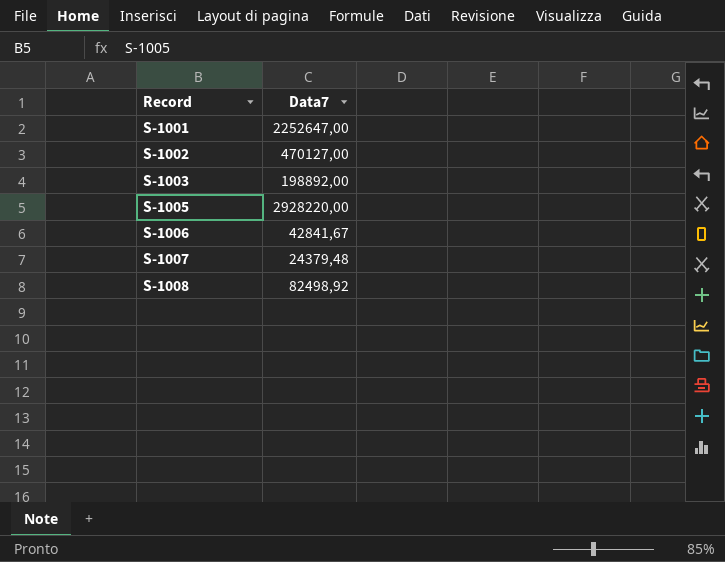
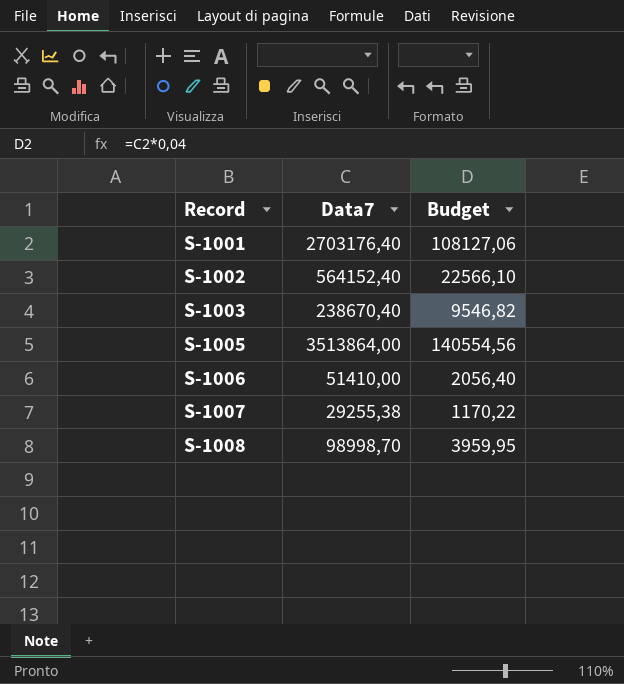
column Budget | formula: none -> [Data7] * 0,04
S-1001 | Data7: 2252647,00 -> 2703176,40
S-1002 | Data7: 470127,00 -> 564152,40
S-1003 | Data7: 198892,00 -> 238670,40
S-1005 | Data7: 2928220,00 -> 3513864,00
S-1006 | Data7: 42841,67 -> 51410,00
S-1007 | Data7: 24379,48 -> 29255,38
S-1008 | Data7: 82498,92 -> 98998,70

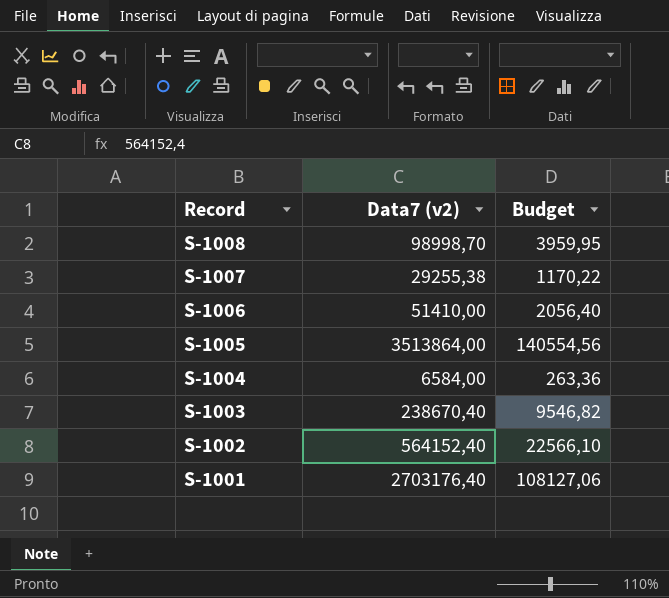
row order: Record ascending -> Record descending
column name: Data7 -> Data7 (v2)
row S-1004: none -> 6584,00 | 263,36

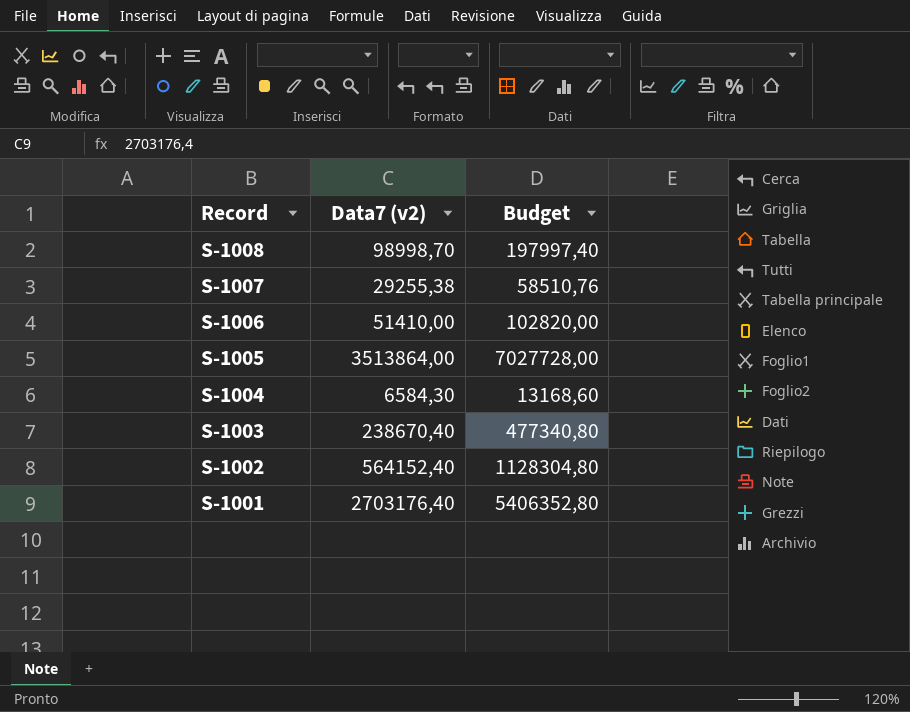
column Budget | formula: [Data7 (v2)] * 0,04 -> [Data7 (v2)] * 2
S-1004 | Data7 (v2): 6584,00 -> 6584,30

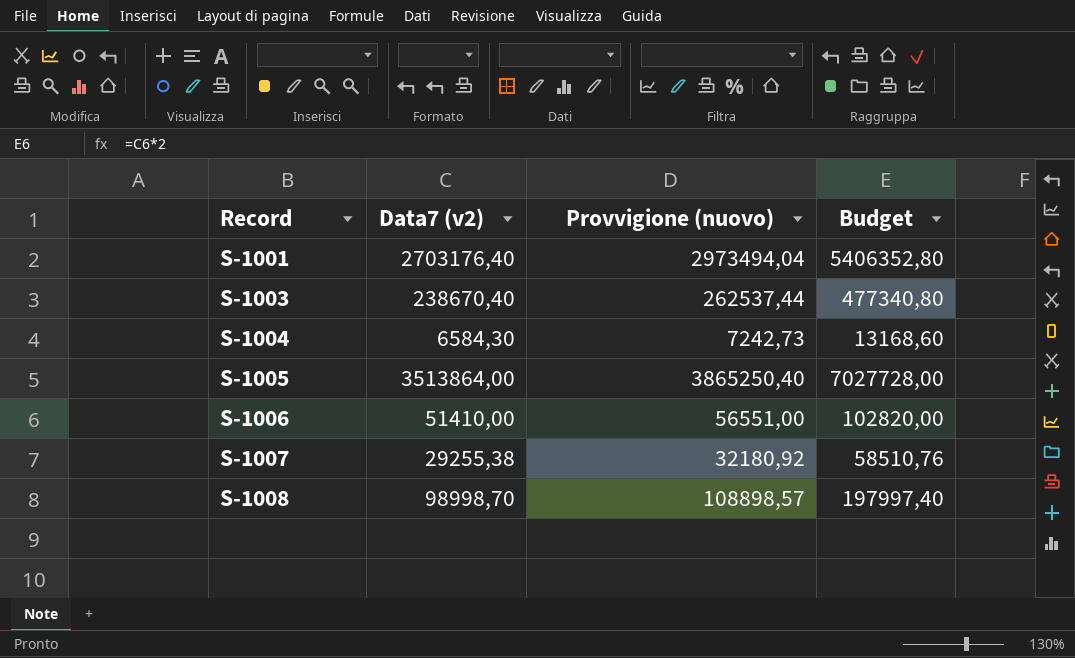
row order: Record descending -> Record ascending
column Provvigione (nuovo) | formula: none -> [Data7 (v2)] * 1,1
row S-1002: 564152,40 | 1128304,80 -> none

